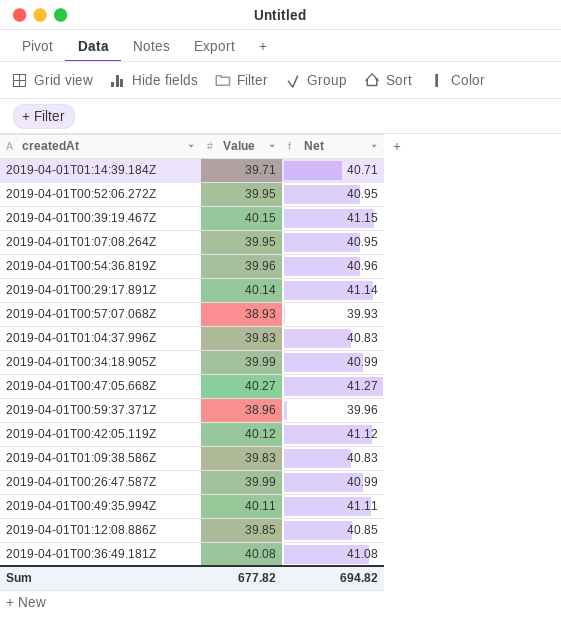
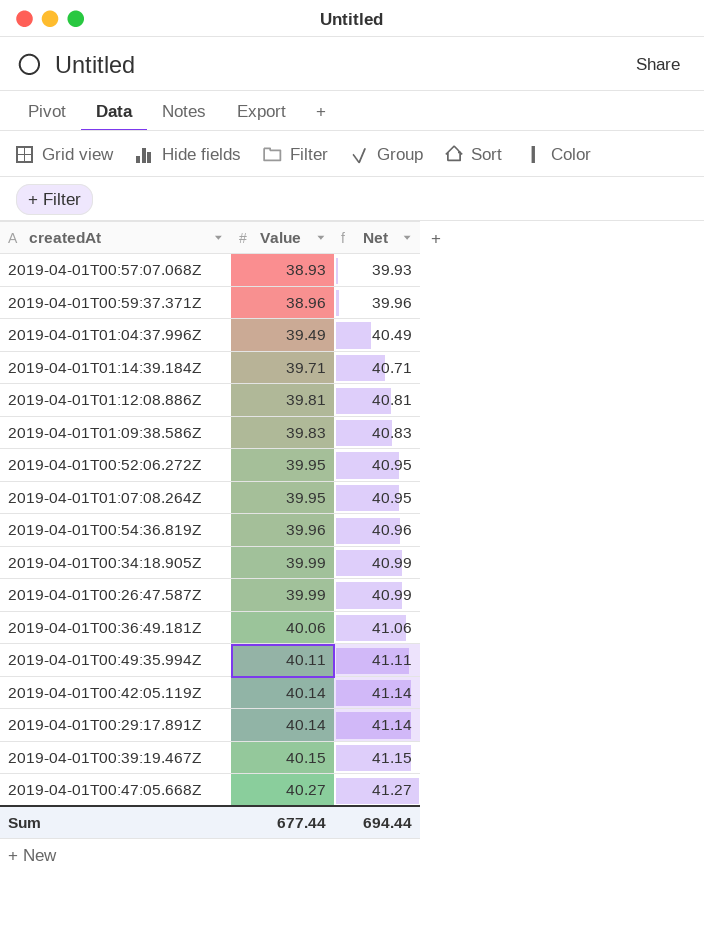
row order: none -> Value ascending
2019-04-01T01:04:37.996Z | Value: 39.83 -> 39.49
2019-04-01T01:04:37.996Z | Net: 40.83 -> 40.49
2019-04-01T01:12:08.886Z | Value: 39.85 -> 39.81
2019-04-01T01:12:08.886Z | Net: 40.85 -> 40.81
2019-04-01T00:36:49.181Z | Value: 40.08 -> 40.06
2019-04-01T00:36:49.181Z | Net: 41.08 -> 41.06
2019-04-01T00:42:05.119Z | Value: 40.12 -> 40.14
2019-04-01T00:42:05.119Z | Net: 41.12 -> 41.14
Sum | Value: 677.82 -> 677.44
Sum | Net: 694.82 -> 694.44

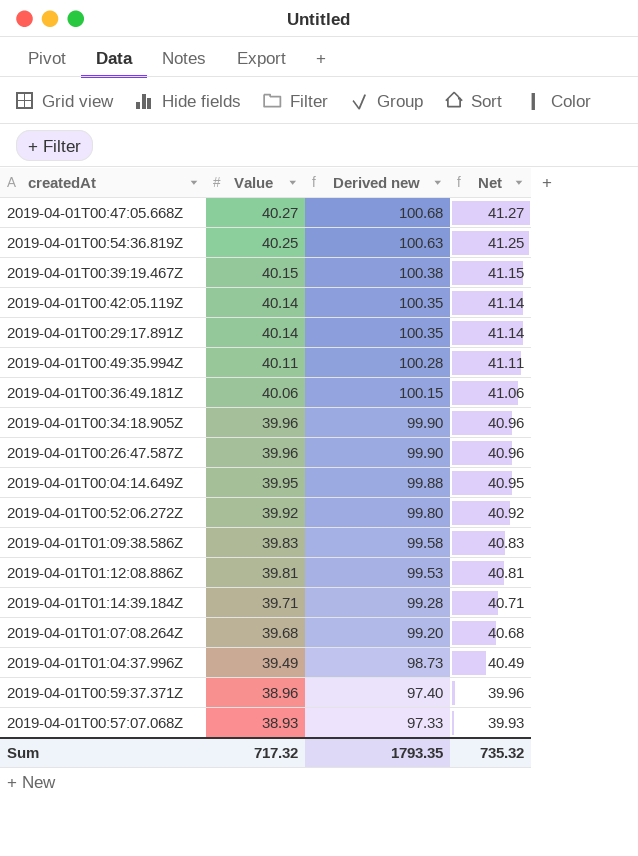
row order: Value ascending -> Value descending
column Derived new | formula: none -> [Value] * 2.5
2019-04-01T00:54:36.819Z | Value: 39.96 -> 40.25
2019-04-01T00:54:36.819Z | Net: 40.96 -> 41.25
2019-04-01T00:34:18.905Z | Value: 39.99 -> 39.96
2019-04-01T00:34:18.905Z | Net: 40.99 -> 40.96
2019-04-01T00:26:47.587Z | Value: 39.99 -> 39.96
2019-04-01T00:26:47.587Z | Net: 40.99 -> 40.96
row 2019-04-01T00:04:14.649Z: none -> 39.95 | 99.88 | 40.95
2019-04-01T00:52:06.272Z | Value: 39.95 -> 39.92
2019-04-01T00:52:06.272Z | Net: 40.95 -> 40.92
2019-04-01T01:07:08.264Z | Value: 39.95 -> 39.68
2019-04-01T01:07:08.264Z | Net: 40.95 -> 40.68
Sum | Value: 677.44 -> 717.32
Sum | Net: 694.44 -> 735.32

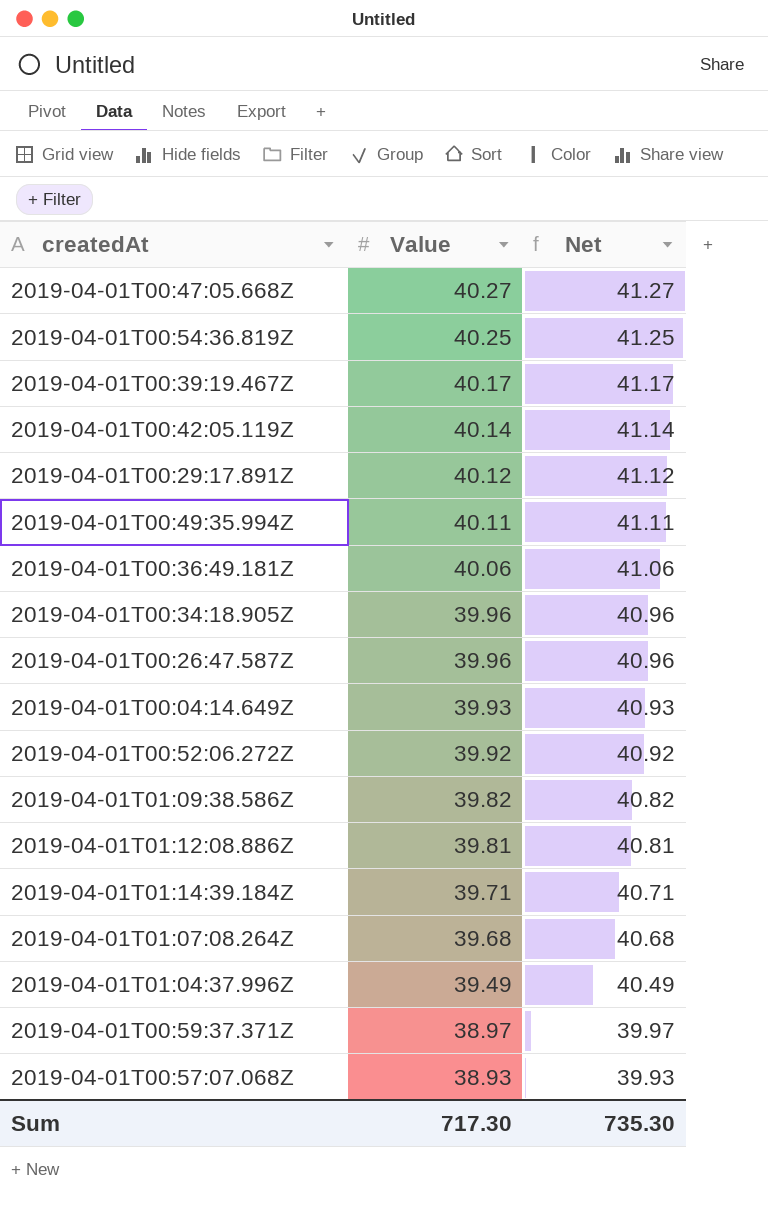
column Derived new | formula: [Value] * 2.5 -> none
2019-04-01T00:39:19.467Z | Value: 40.15 -> 40.17
2019-04-01T00:39:19.467Z | Net: 41.15 -> 41.17
2019-04-01T00:29:17.891Z | Value: 40.14 -> 40.12
2019-04-01T00:29:17.891Z | Net: 41.14 -> 41.12
2019-04-01T00:04:14.649Z | Value: 39.95 -> 39.93
2019-04-01T00:04:14.649Z | Net: 40.95 -> 40.93
2019-04-01T01:09:38.586Z | Value: 39.83 -> 39.82
2019-04-01T01:09:38.586Z | Net: 40.83 -> 40.82
2019-04-01T00:59:37.371Z | Value: 38.96 -> 38.97
2019-04-01T00:59:37.371Z | Net: 39.96 -> 39.97
Sum | Value: 717.32 -> 717.30
Sum | Net: 735.32 -> 735.30

